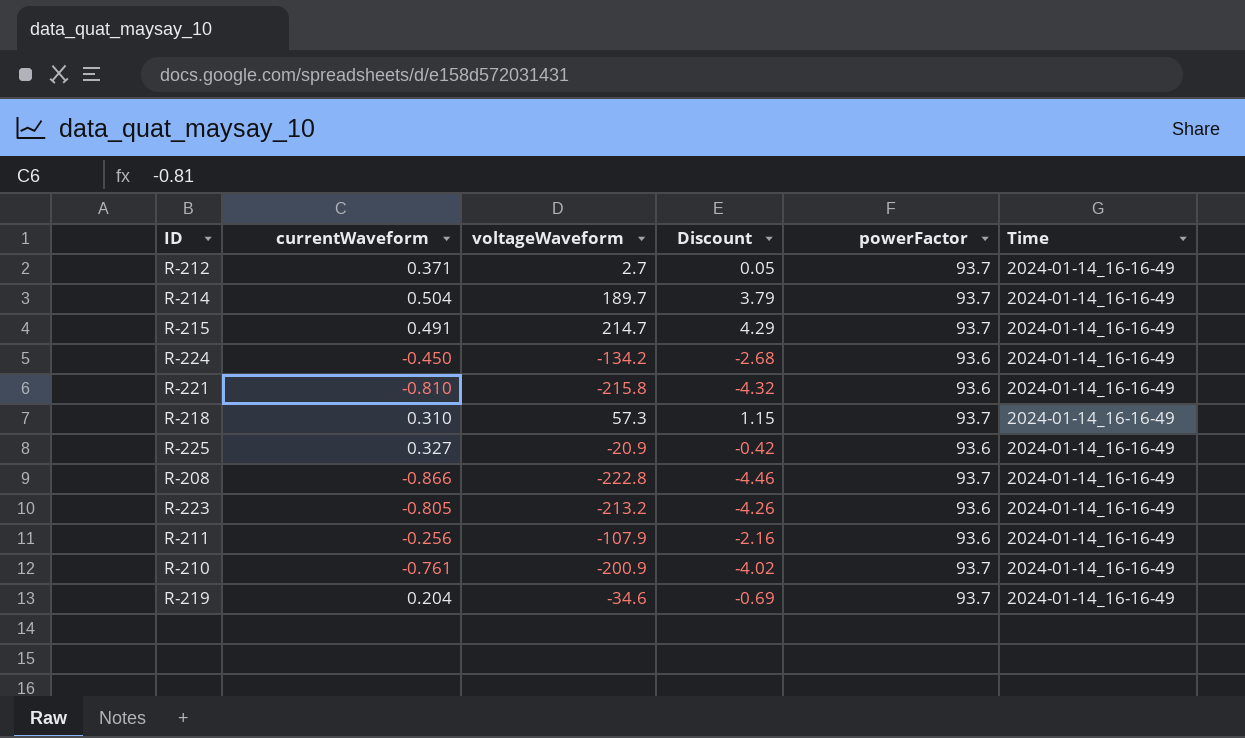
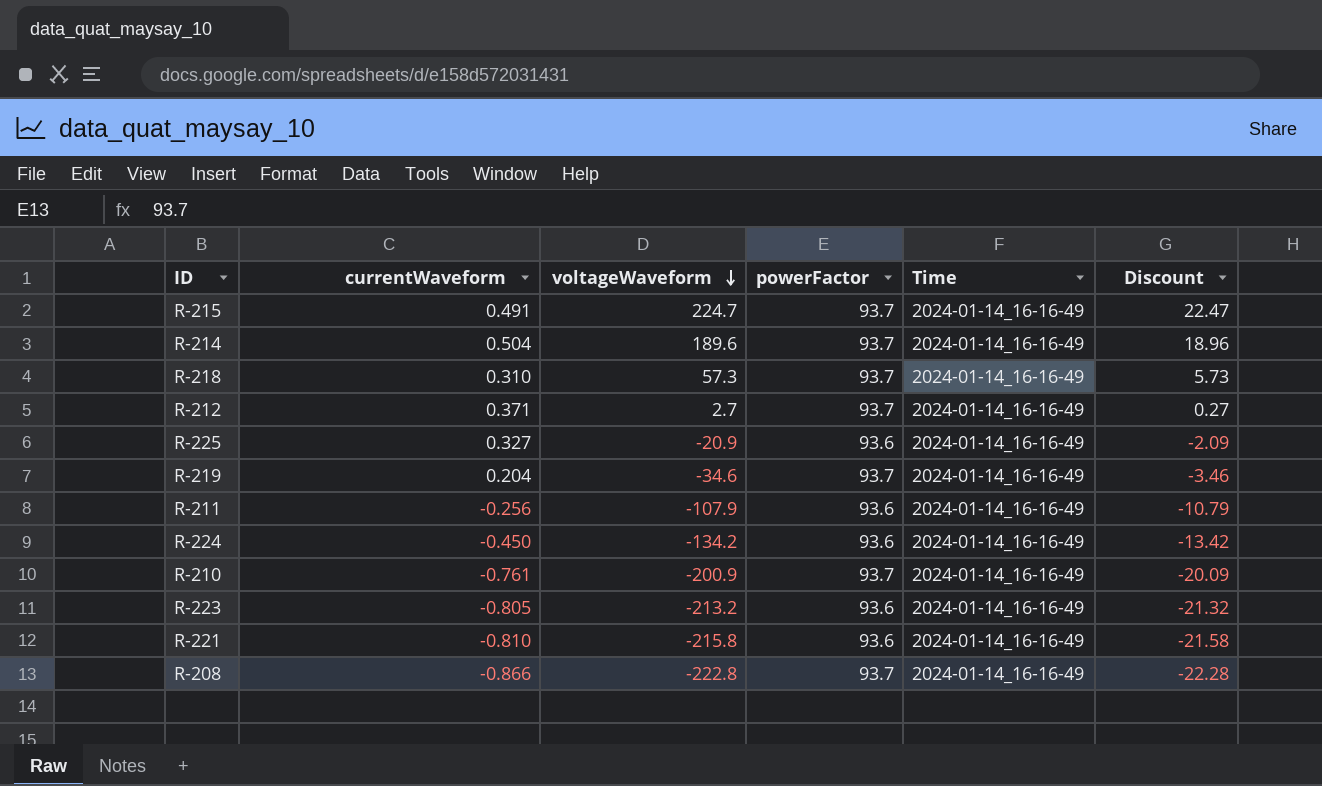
row order: none -> voltageWaveform descending
column Discount | formula: [voltageWaveform] * 0.02 -> [voltageWaveform] * 0.1
column Discount | position: 4 -> 6
R-215 | voltageWaveform: 214.7 -> 224.7
R-214 | voltageWaveform: 189.7 -> 189.6

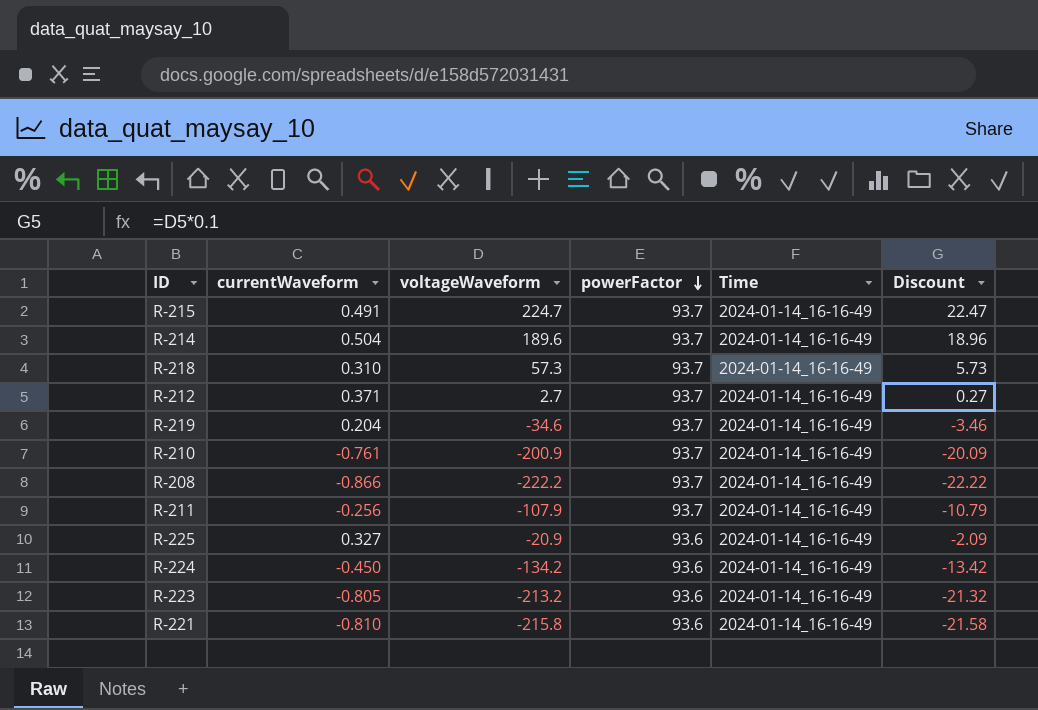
row order: voltageWaveform descending -> powerFactor descending
R-208 | voltageWaveform: -222.8 -> -222.2
R-208 | Discount: -22.28 -> -22.22
R-211 | powerFactor: 93.6 -> 93.7

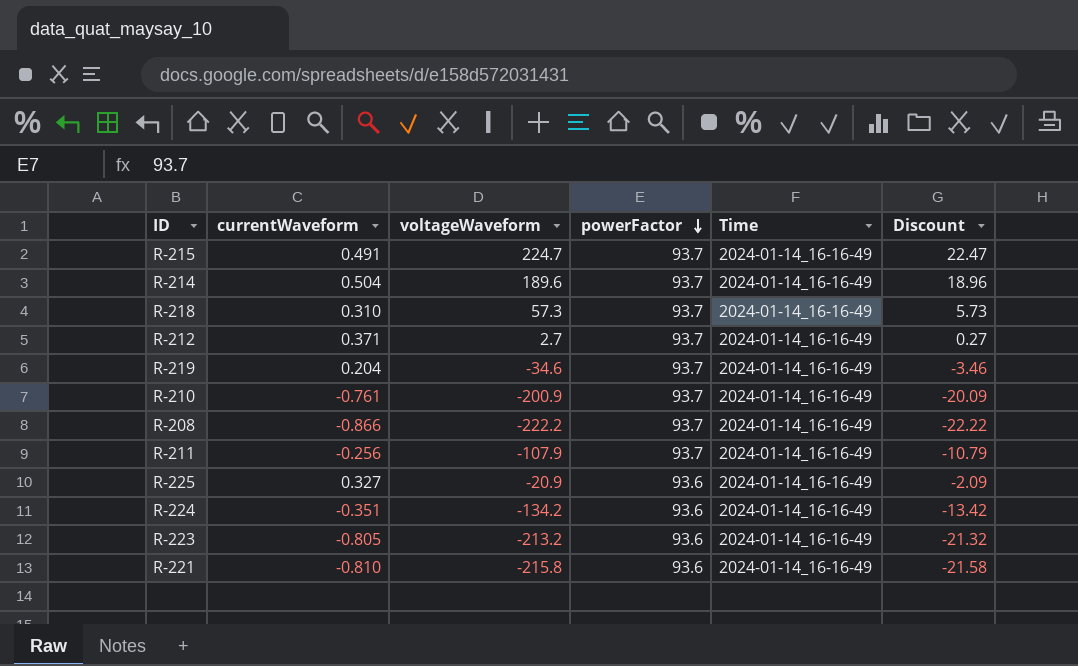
R-224 | currentWaveform: -0.450 -> -0.351

